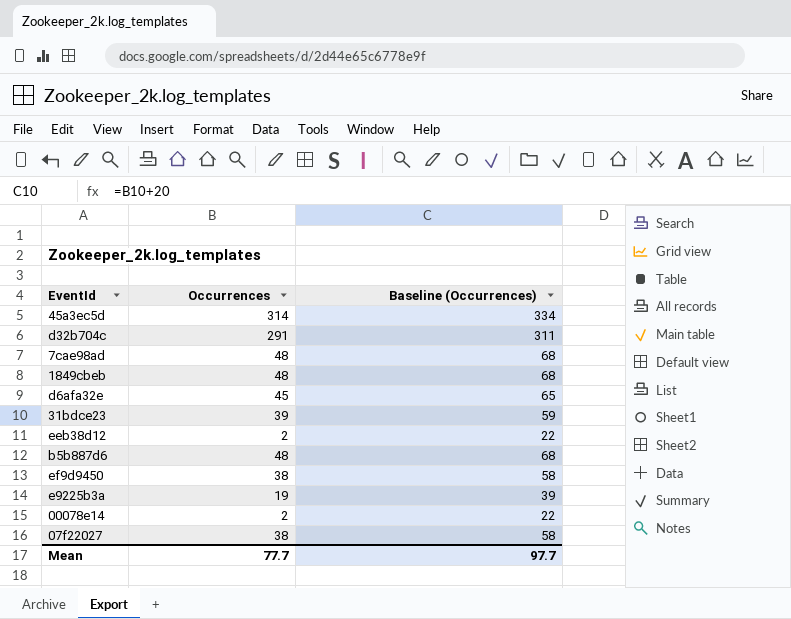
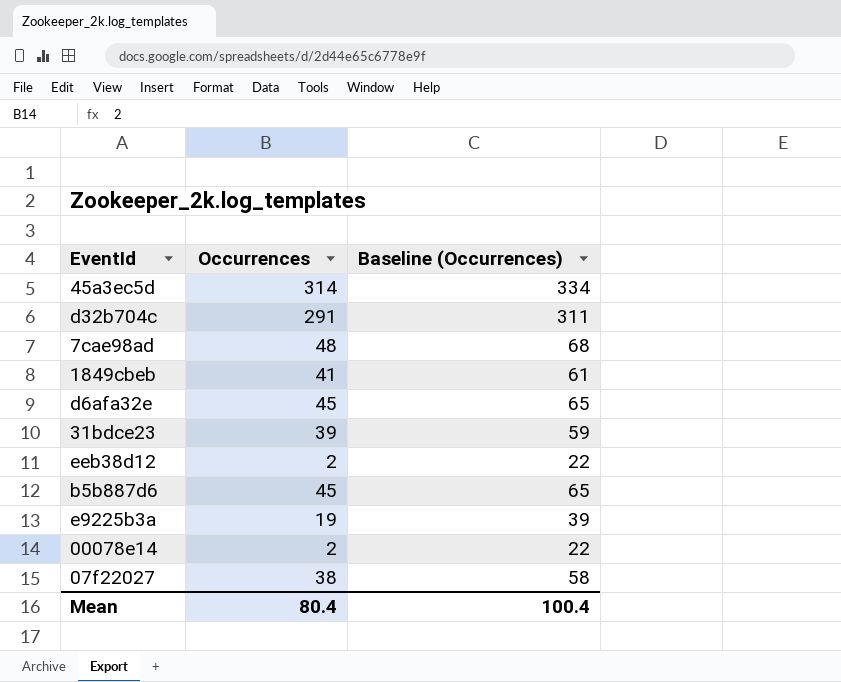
row ef9d9450: 38 | 58 -> none
1849cbeb | Occurrences: 48 -> 41
1849cbeb | Baseline (Occurrences): 68 -> 61
b5b887d6 | Occurrences: 48 -> 45
b5b887d6 | Baseline (Occurrences): 68 -> 65
Mean | Occurrences: 77.7 -> 80.4
Mean | Baseline (Occurrences): 97.7 -> 100.4

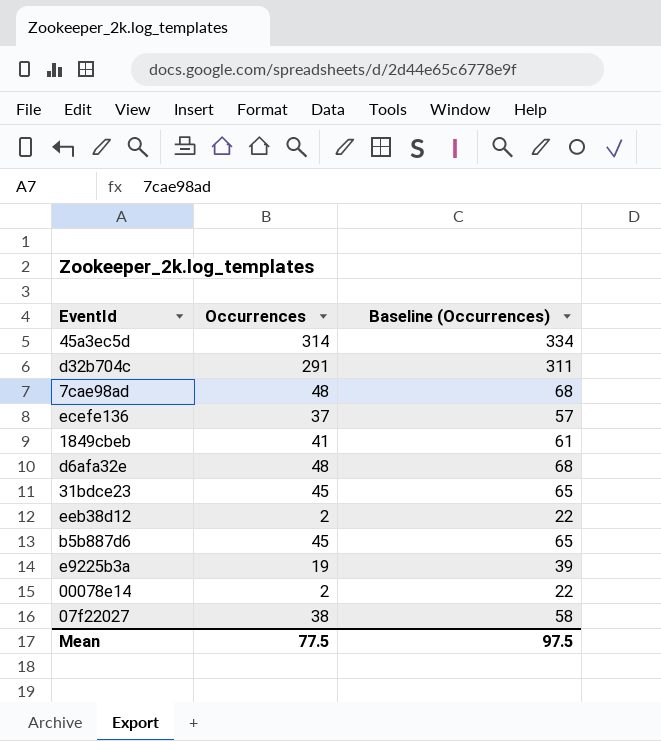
row ecefe136: none -> 37 | 57
d6afa32e | Occurrences: 45 -> 48
d6afa32e | Baseline (Occurrences): 65 -> 68
31bdce23 | Occurrences: 39 -> 45
31bdce23 | Baseline (Occurrences): 59 -> 65
Mean | Occurrences: 80.4 -> 77.5
Mean | Baseline (Occurrences): 100.4 -> 97.5

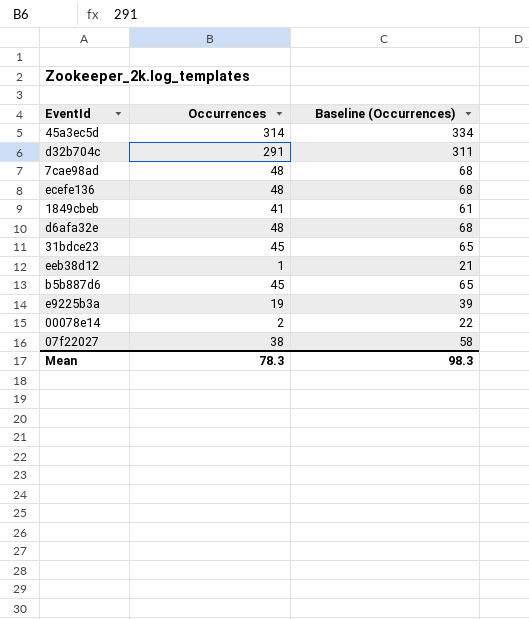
ecefe136 | Occurrences: 37 -> 48
ecefe136 | Baseline (Occurrences): 57 -> 68
eeb38d12 | Occurrences: 2 -> 1
eeb38d12 | Baseline (Occurrences): 22 -> 21
Mean | Occurrences: 77.5 -> 78.3
Mean | Baseline (Occurrences): 97.5 -> 98.3

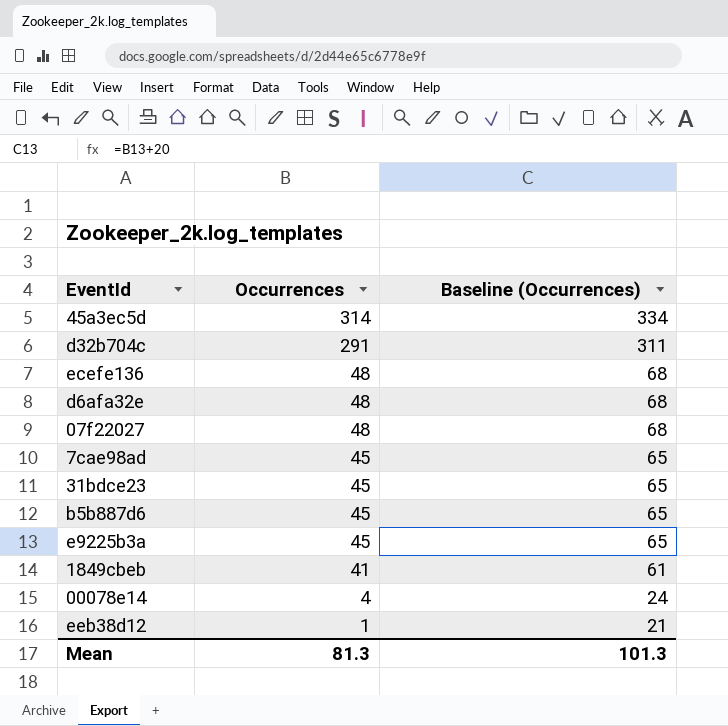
row order: none -> Occurrences descending
07f22027 | Occurrences: 38 -> 48
07f22027 | Baseline (Occurrences): 58 -> 68
7cae98ad | Occurrences: 48 -> 45
7cae98ad | Baseline (Occurrences): 68 -> 65
e9225b3a | Occurrences: 19 -> 45
e9225b3a | Baseline (Occurrences): 39 -> 65
00078e14 | Occurrences: 2 -> 4
00078e14 | Baseline (Occurrences): 22 -> 24
Mean | Occurrences: 78.3 -> 81.3
Mean | Baseline (Occurrences): 98.3 -> 101.3

